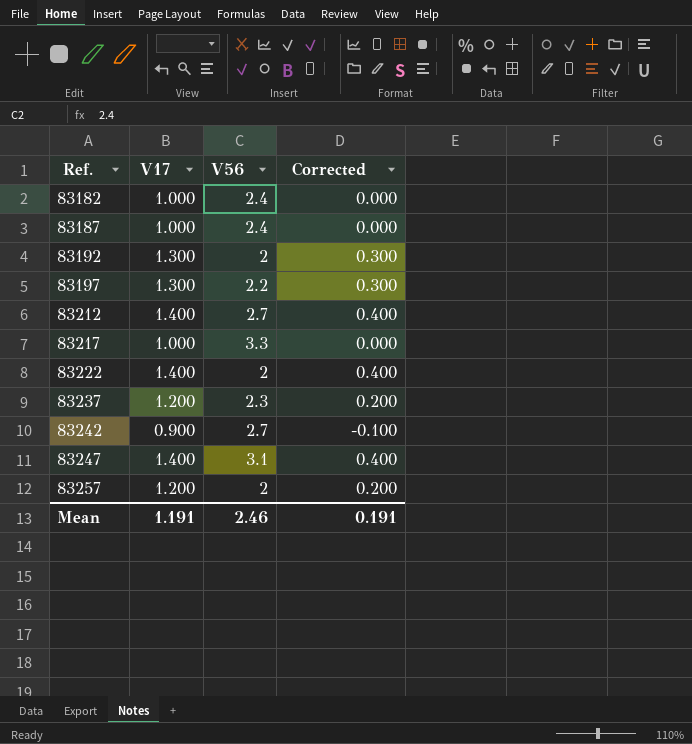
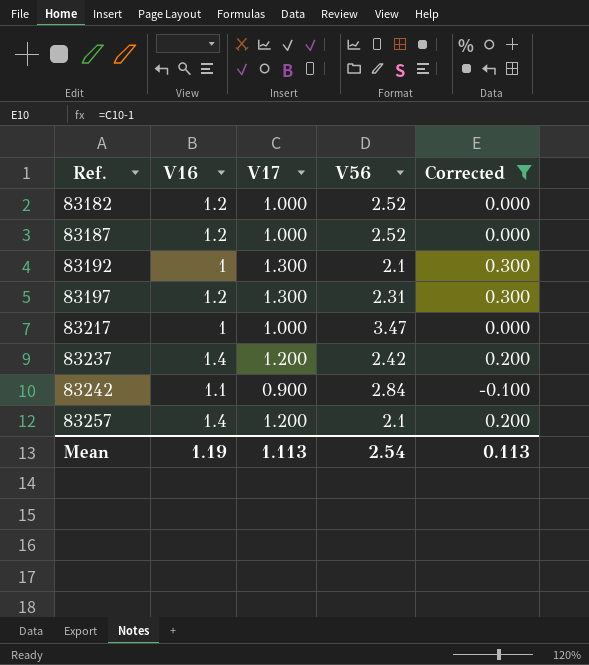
filter: none -> Corrected != 0.400
column V16 | position: none -> 2
83182 | V56: 2.4 -> 2.52
83187 | V56: 2.4 -> 2.52
83192 | V56: 2 -> 2.1
83197 | V56: 2.2 -> 2.31
83217 | V56: 3.3 -> 3.47
83237 | V56: 2.3 -> 2.42
83242 | V56: 2.7 -> 2.84
83257 | V56: 2 -> 2.1
Mean | V17: 1.191 -> 1.113
Mean | V56: 2.46 -> 2.54
Mean | Corrected: 0.191 -> 0.113

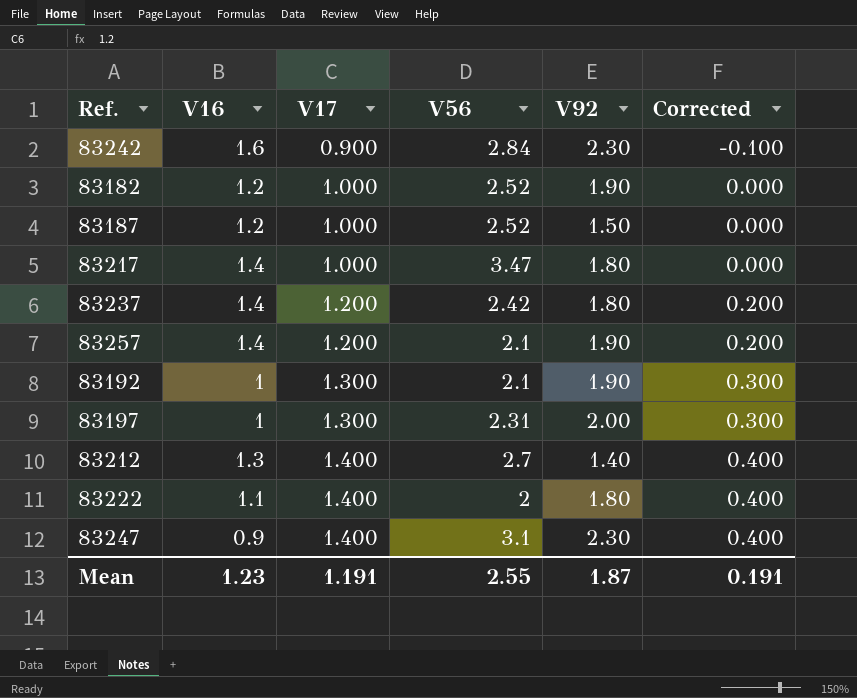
filter: Corrected != 0.400 -> none
row order: Ref. ascending -> V17 ascending
column V92 | position: none -> 5
83242 | V16: 1.1 -> 1.6
83217 | V16: 1 -> 1.4
83197 | V16: 1.2 -> 1
Mean | V16: 1.19 -> 1.23
Mean | V17: 1.113 -> 1.191
Mean | V56: 2.54 -> 2.55
Mean | Corrected: 0.113 -> 0.191

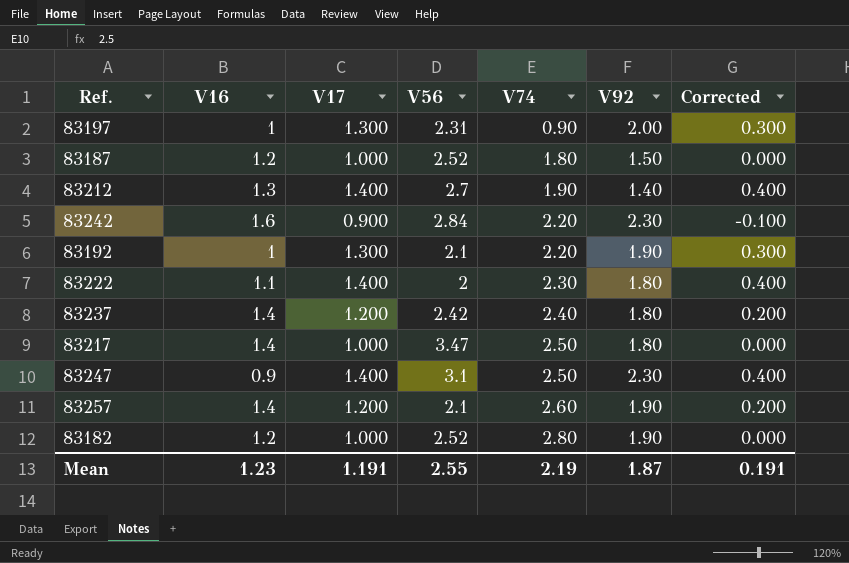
row order: V17 ascending -> V74 ascending
column V74 | position: none -> 5

